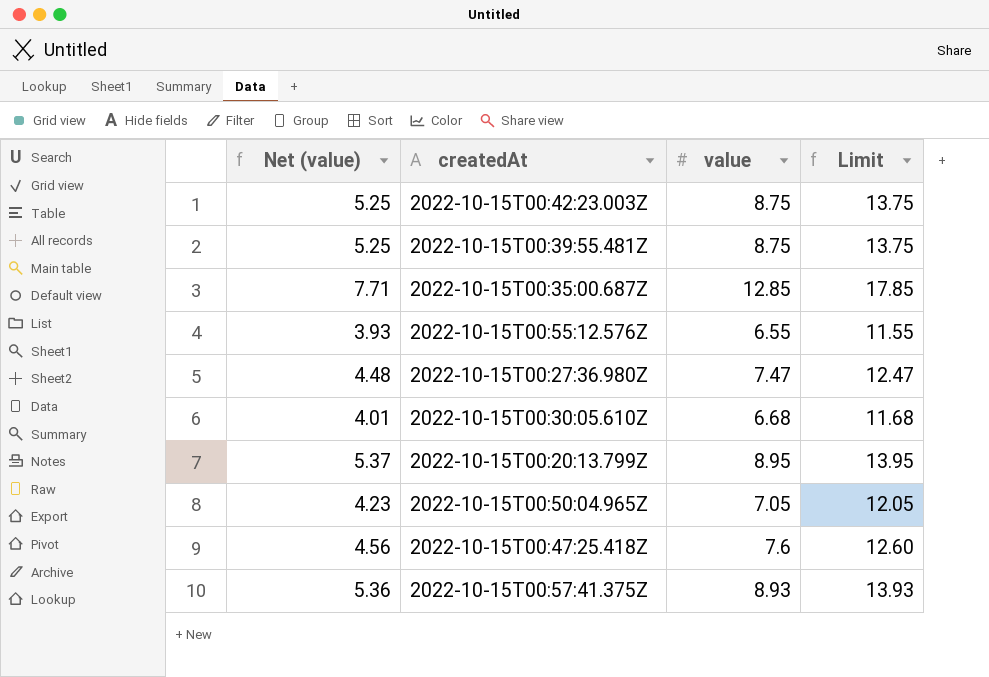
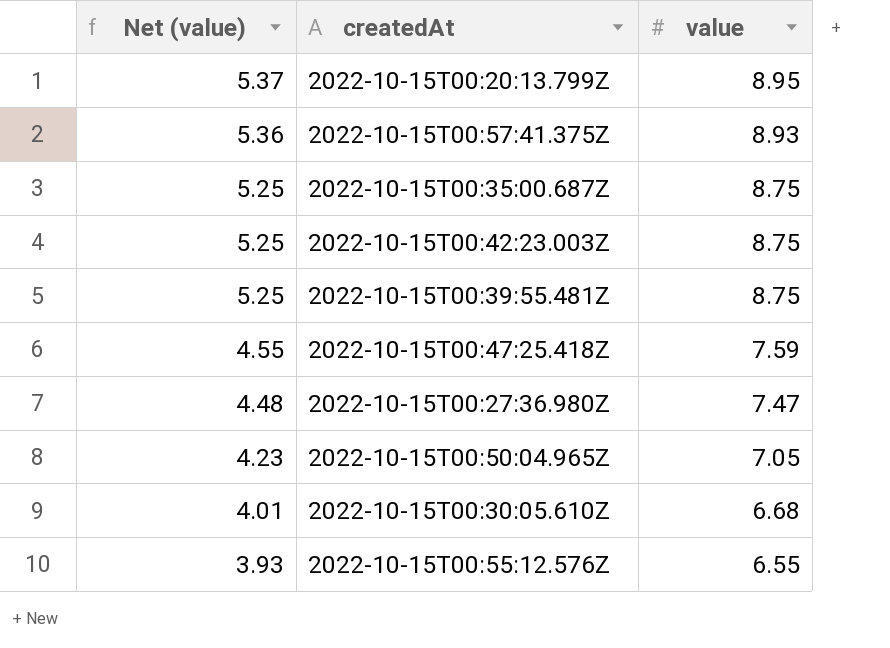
row order: none -> Net (value) descending
column Limit | formula: [value] + 5 -> none
2022-10-15T00:35:00.687Z | Net (value): 7.71 -> 5.25
2022-10-15T00:35:00.687Z | value: 12.85 -> 8.75
2022-10-15T00:47:25.418Z | Net (value): 4.56 -> 4.55
2022-10-15T00:47:25.418Z | value: 7.6 -> 7.59

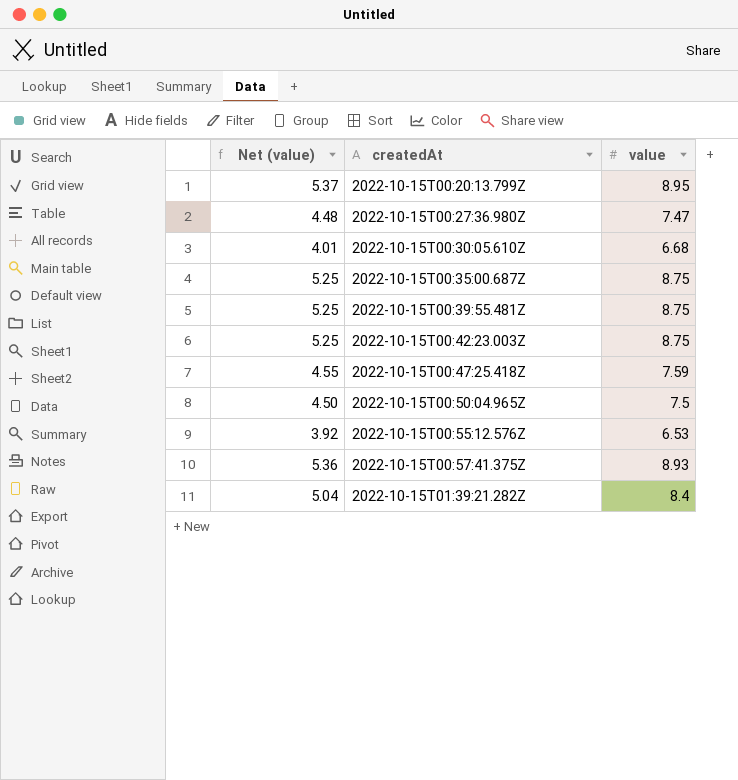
row order: Net (value) descending -> createdAt ascending
2022-10-15T00:50:04.965Z | Net (value): 4.23 -> 4.50
2022-10-15T00:50:04.965Z | value: 7.05 -> 7.5
2022-10-15T00:55:12.576Z | Net (value): 3.93 -> 3.92
2022-10-15T00:55:12.576Z | value: 6.55 -> 6.53
row 2022-10-15T01:39:21.282Z: none -> 5.04 | 8.4

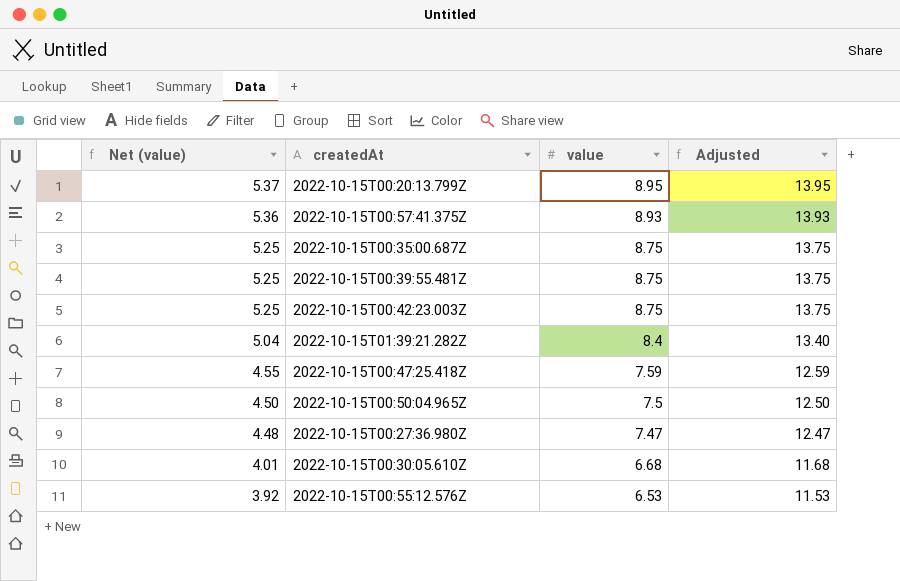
row order: createdAt ascending -> Net (value) descending
column Adjusted | formula: none -> [value] + 5

